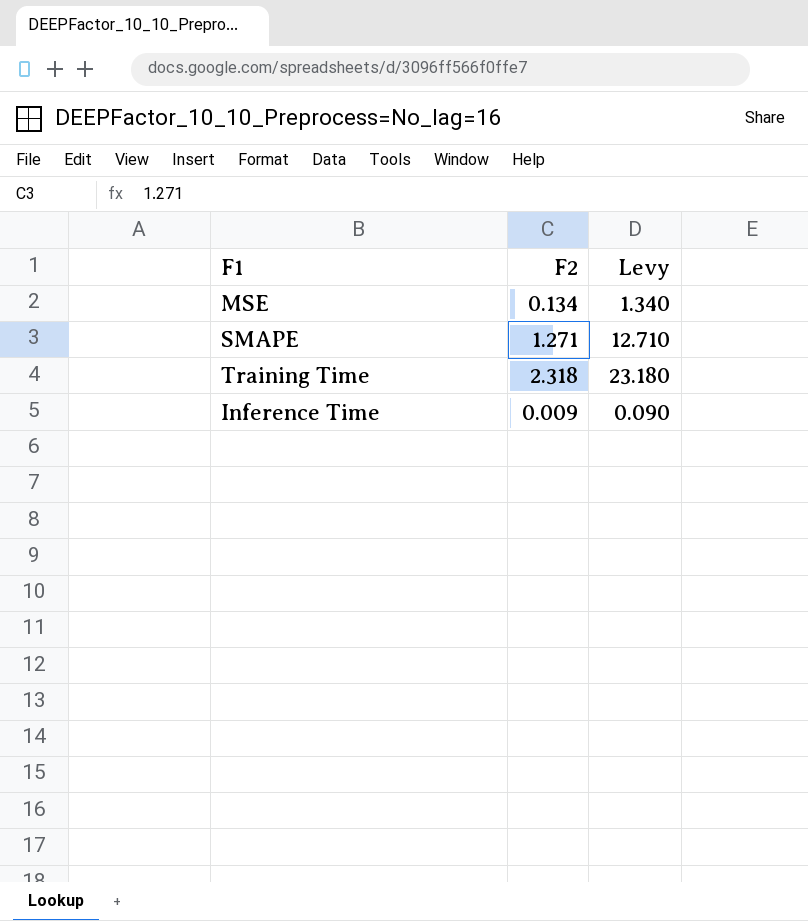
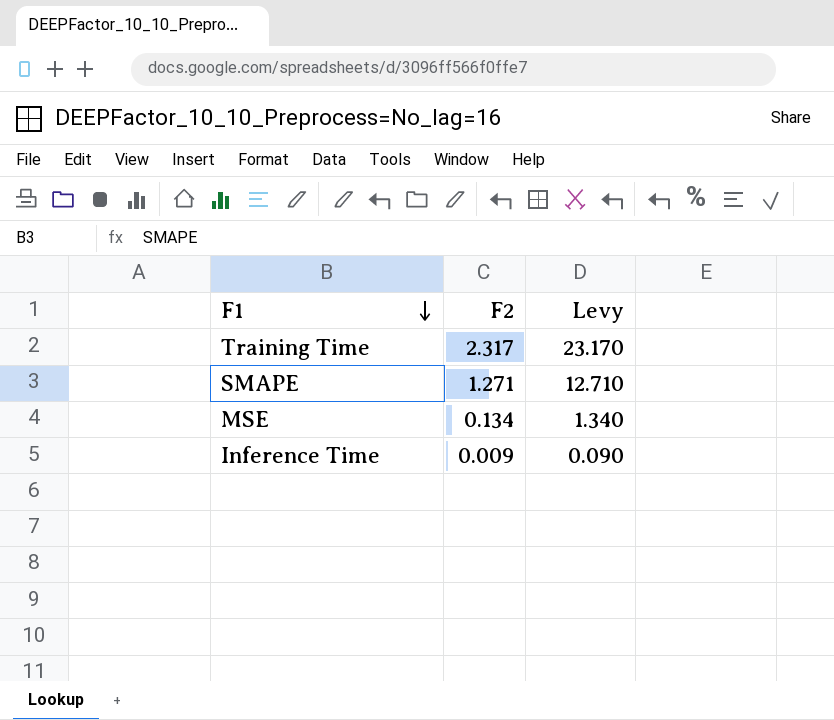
row order: none -> F1 descending
Training Time | F2: 2.318 -> 2.317
Training Time | Levy: 23.180 -> 23.170

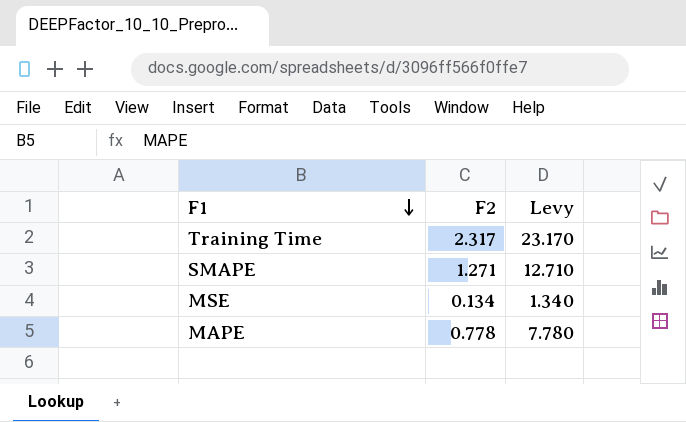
row Inference Time: 0.009 | 0.090 -> none
row MAPE: none -> 0.778 | 7.780

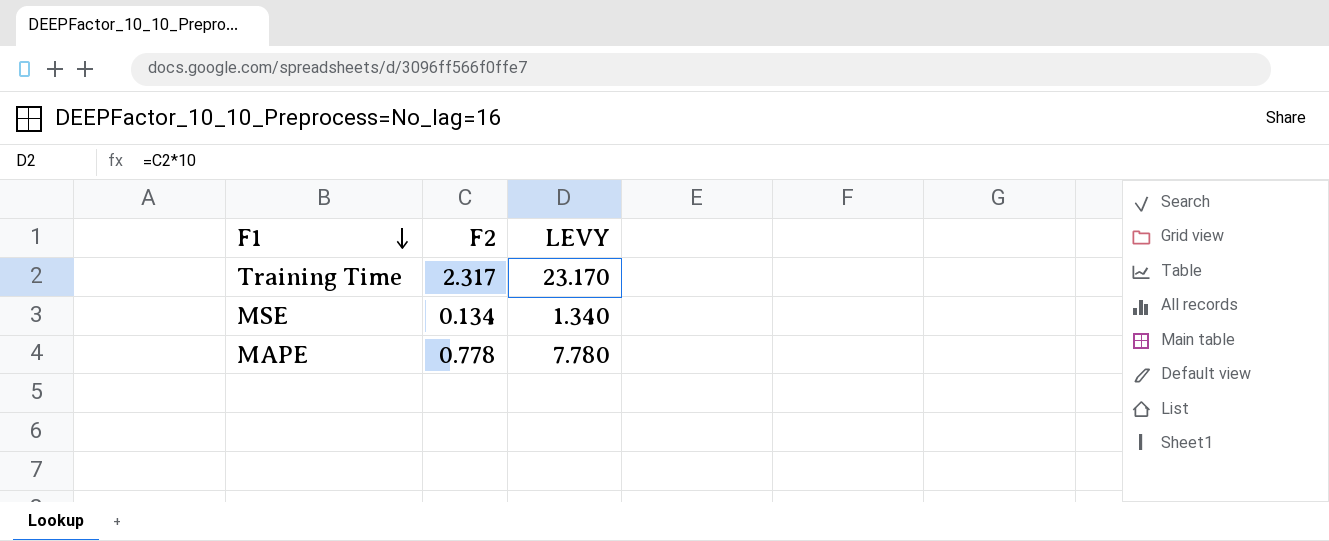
column name: Levy -> LEVY
row SMAPE: 1.271 | 12.710 -> none

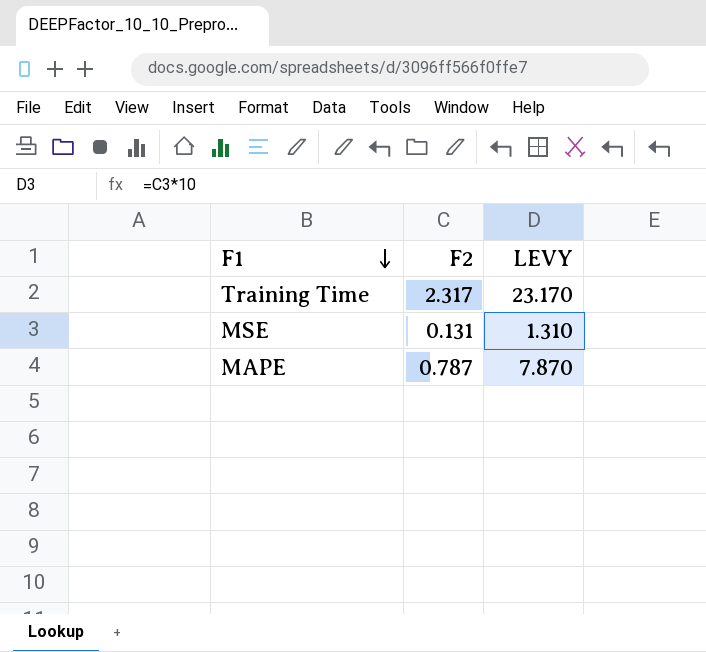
MSE | F2: 0.134 -> 0.131
MSE | LEVY: 1.340 -> 1.310
MAPE | F2: 0.778 -> 0.787
MAPE | LEVY: 7.780 -> 7.870

